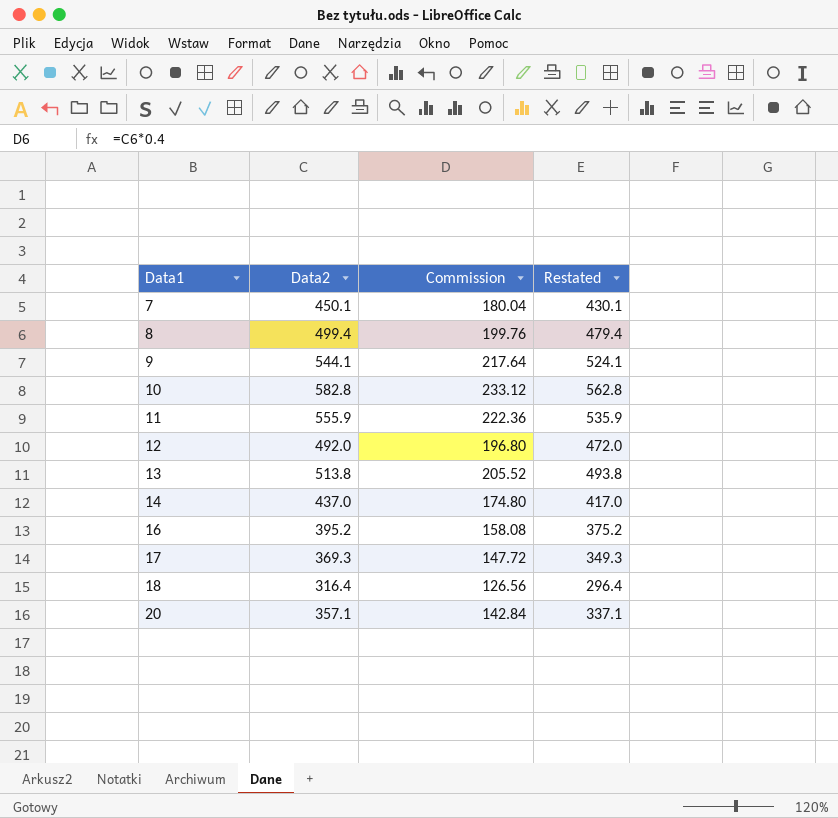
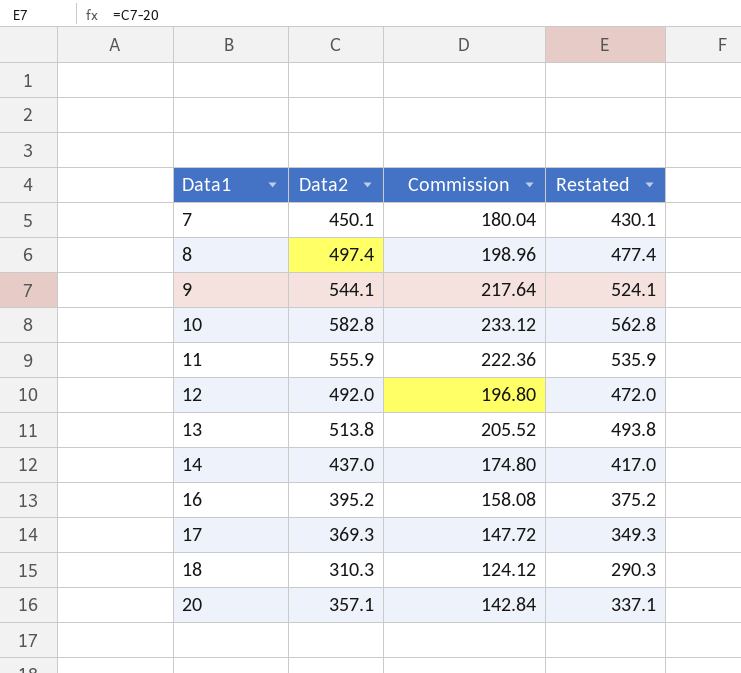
8 | Data2: 499.4 -> 497.4
8 | Commission: 199.76 -> 198.96
8 | Restated: 479.4 -> 477.4
18 | Data2: 316.4 -> 310.3
18 | Commission: 126.56 -> 124.12
18 | Restated: 296.4 -> 290.3

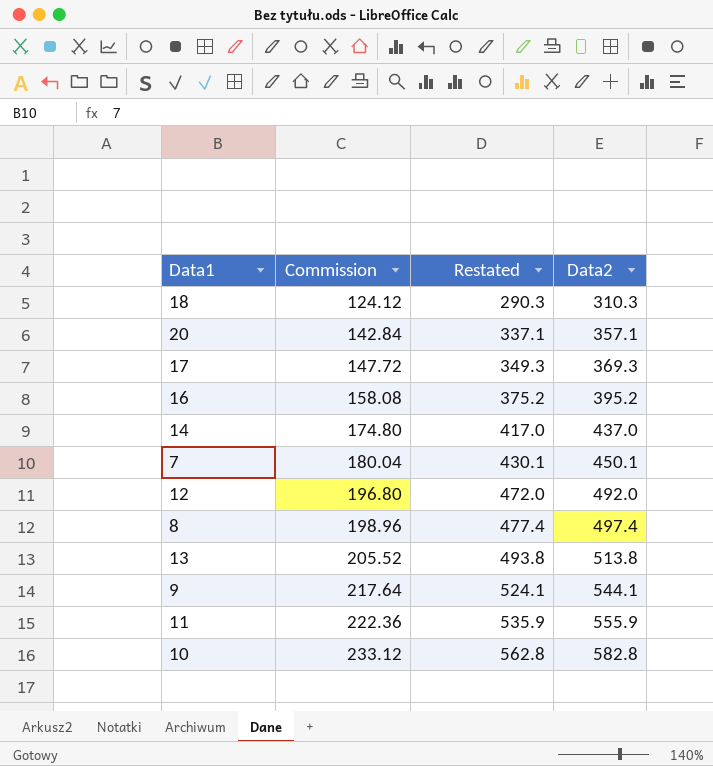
row order: Data1 ascending -> Commission ascending
column Data2 | position: 2 -> 4

